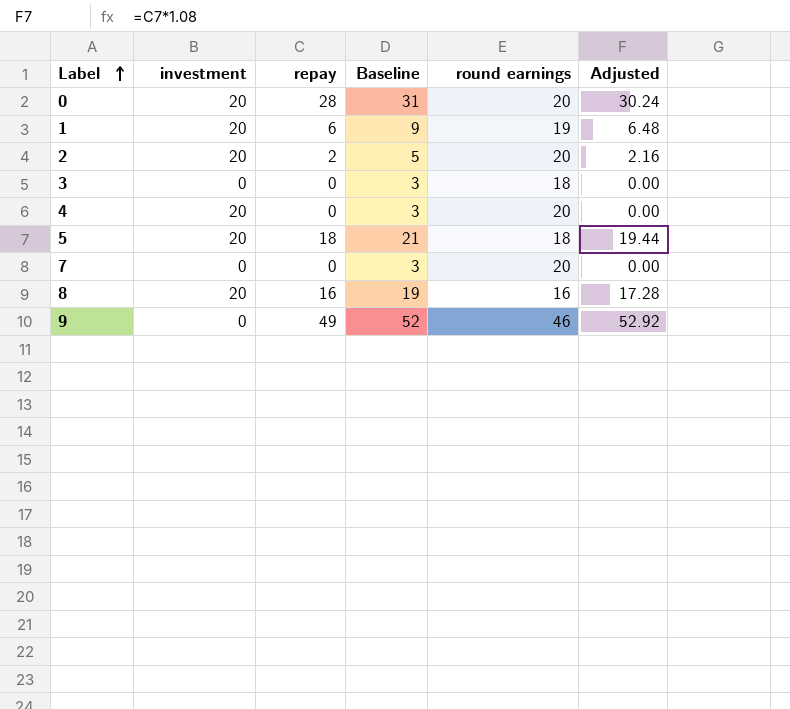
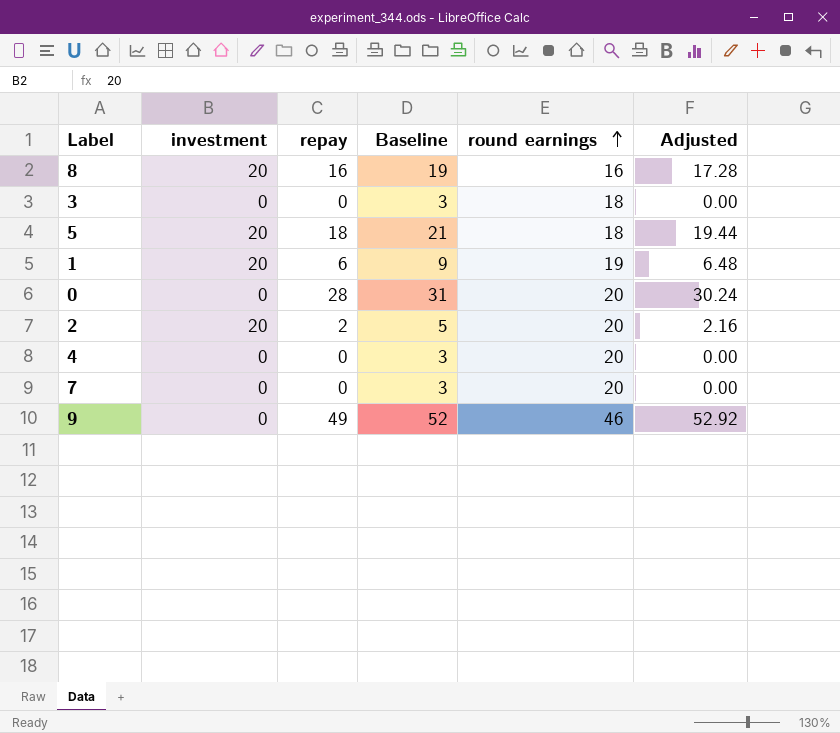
row order: Label ascending -> round earnings ascending
0 | investment: 20 -> 0
4 | investment: 20 -> 0

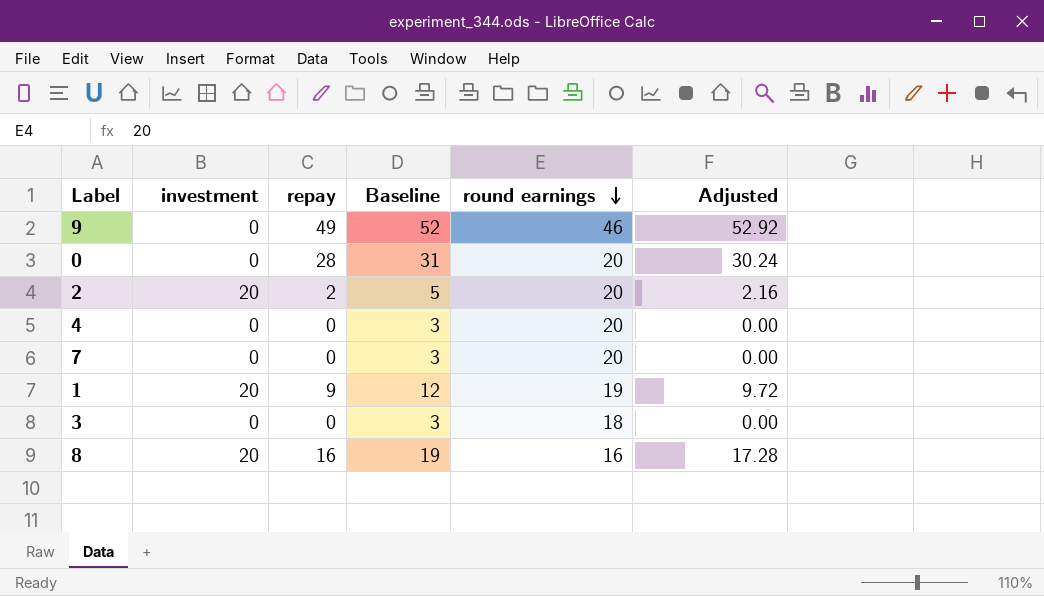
row order: round earnings ascending -> round earnings descending
row 5: 20 | 18 | 21 | 18 | 19.44 -> none
1 | repay: 6 -> 9
1 | Baseline: 9 -> 12
1 | Adjusted: 6.48 -> 9.72

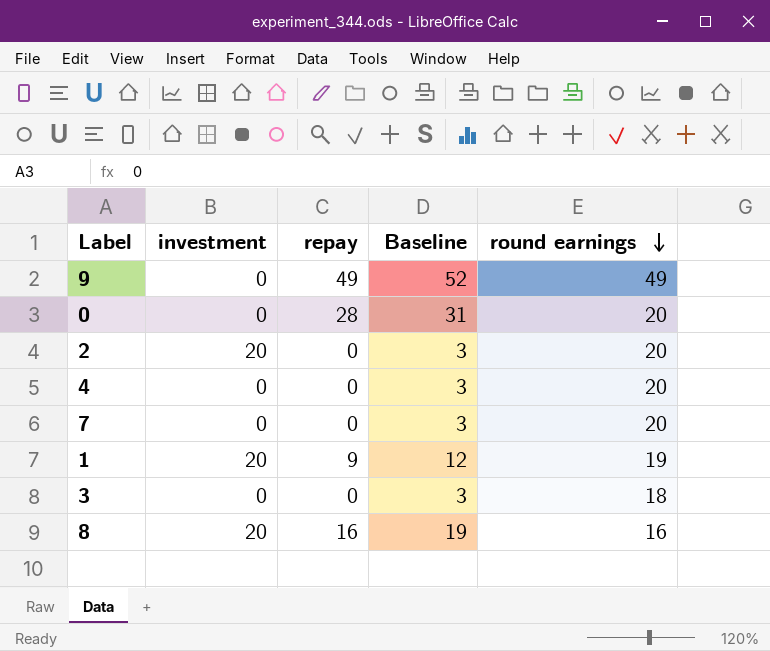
column Adjusted | formula: [repay] * 1.08 -> none
9 | round earnings: 46 -> 49
2 | repay: 2 -> 0
2 | Baseline: 5 -> 3

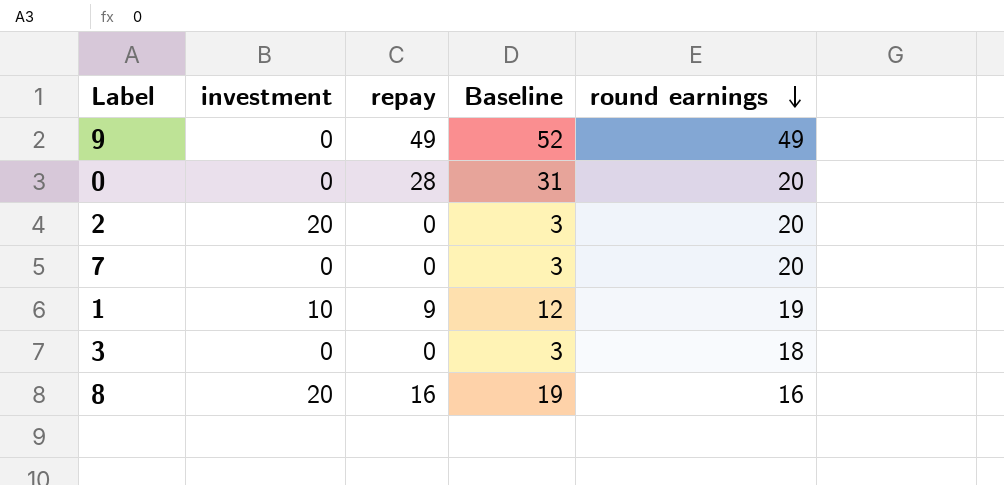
row 4: 0 | 0 | 3 | 20 -> none
1 | investment: 20 -> 10

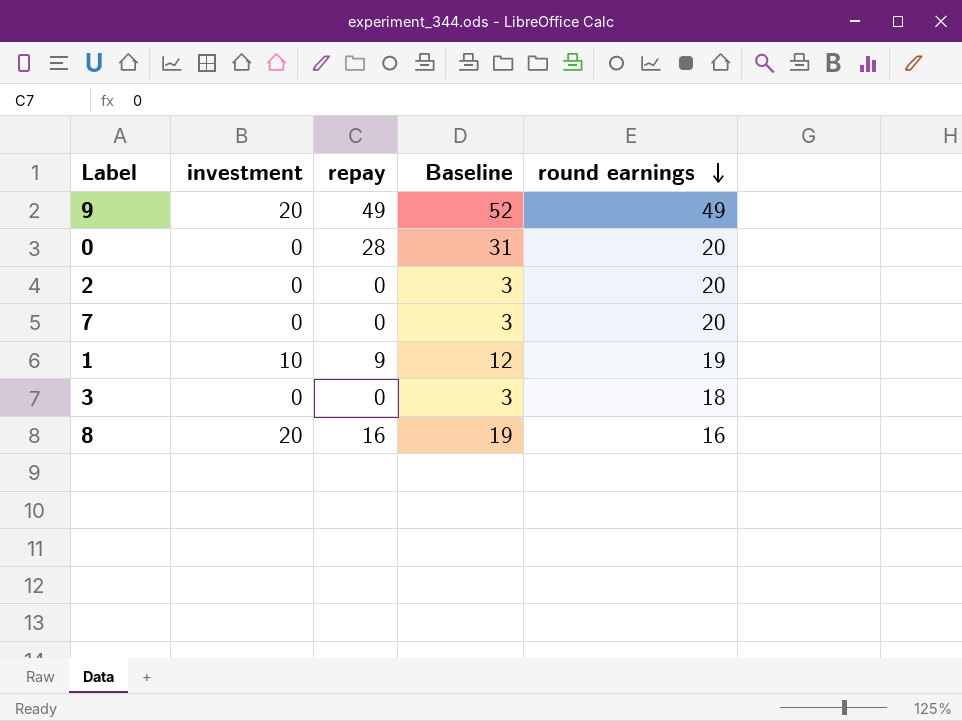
9 | investment: 0 -> 20
2 | investment: 20 -> 0

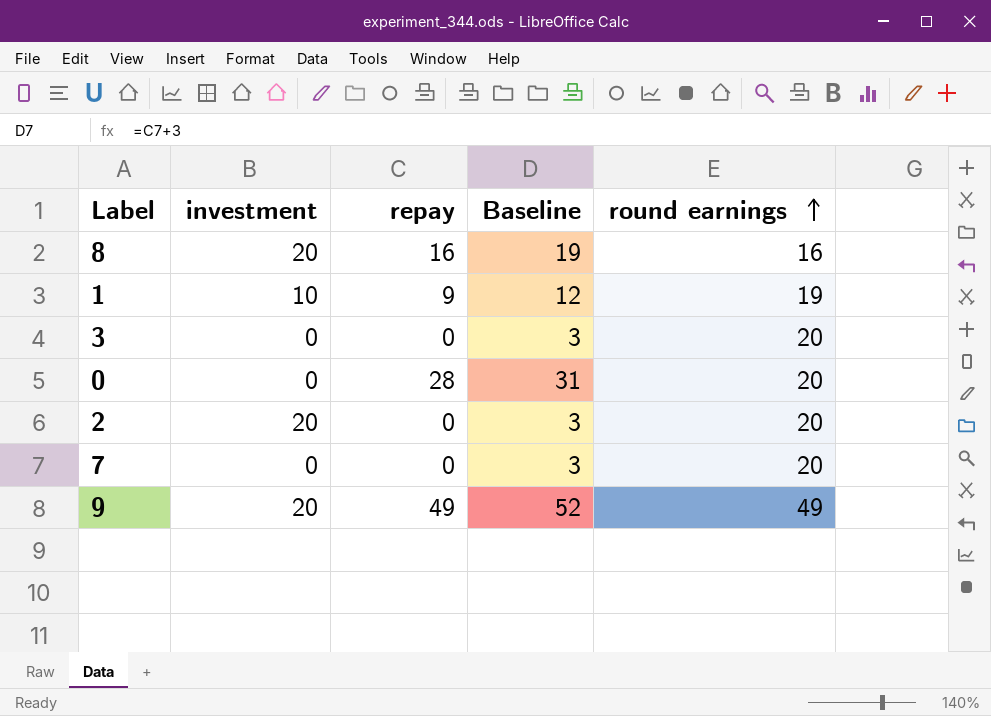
row order: round earnings descending -> round earnings ascending
3 | round earnings: 18 -> 20
2 | investment: 0 -> 20

